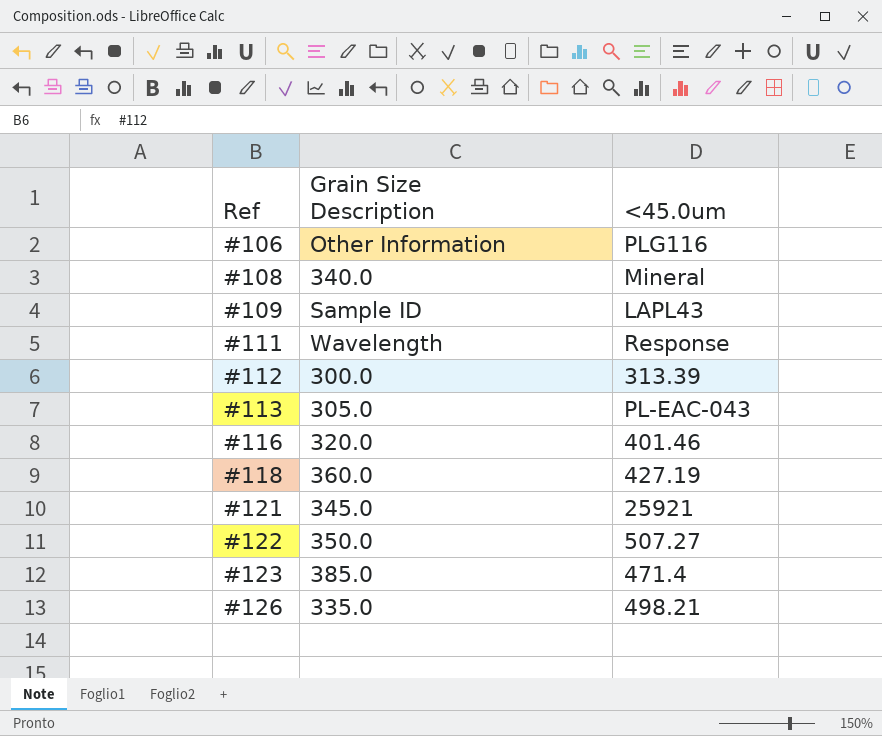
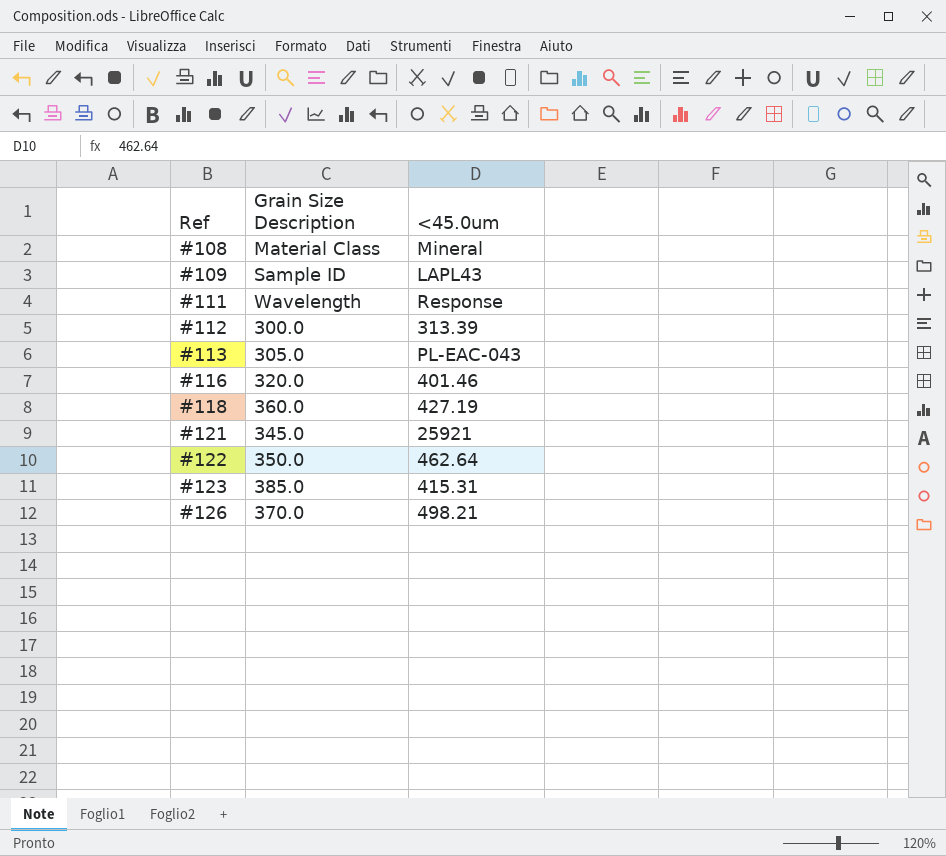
row #106: Other Information | PLG116 -> none
#108 | Grain Size Description: 340.0 -> Material Class
#122 | <45.0um: 507.27 -> 462.64
#123 | <45.0um: 471.4 -> 415.31
#126 | Grain Size Description: 335.0 -> 370.0

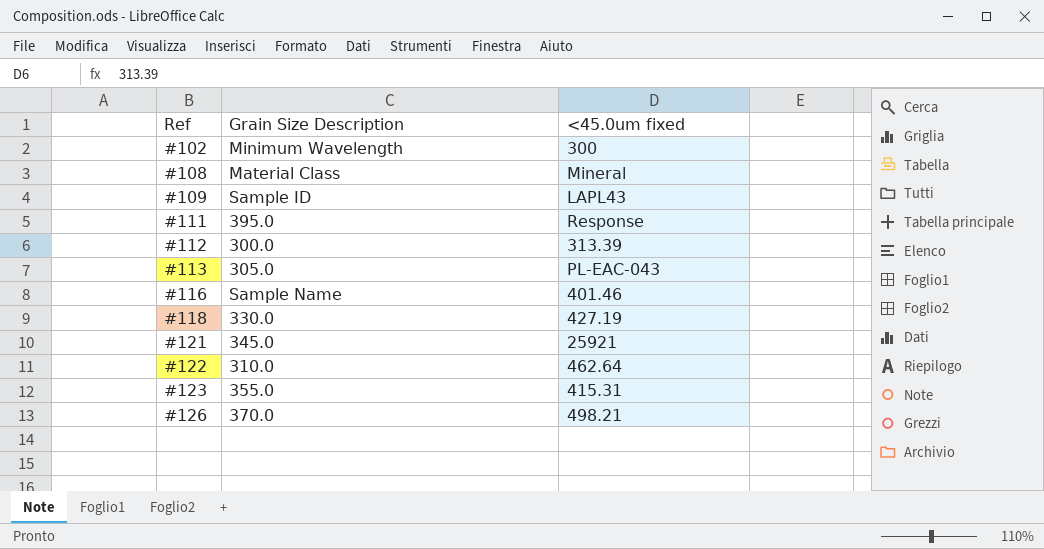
column name: <45.0um -> <45.0um fixed
row #102: none -> Minimum Wavelength | 300
#111 | Grain Size Description: Wavelength -> 395.0
#116 | Grain Size Description: 320.0 -> Sample Name
#118 | Grain Size Description: 360.0 -> 330.0
#122 | Grain Size Description: 350.0 -> 310.0
#123 | Grain Size Description: 385.0 -> 355.0

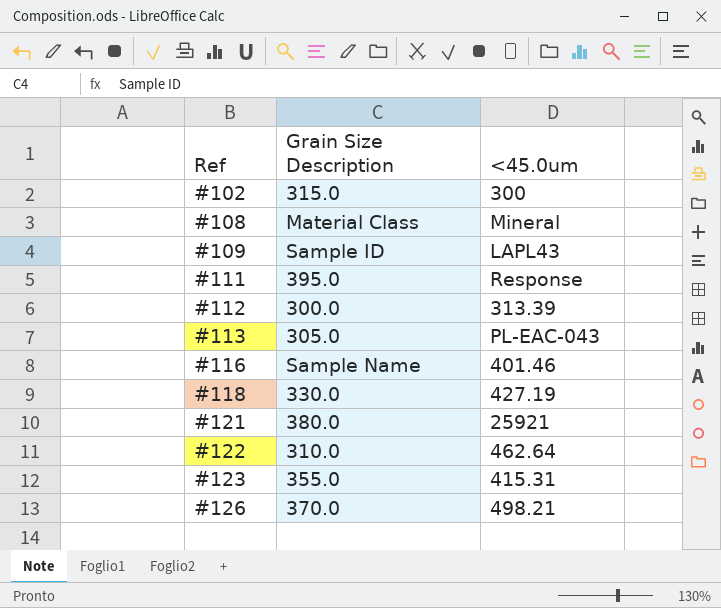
column name: <45.0um fixed -> <45.0um
#102 | Grain Size Description: Minimum Wavelength -> 315.0
#121 | Grain Size Description: 345.0 -> 380.0

